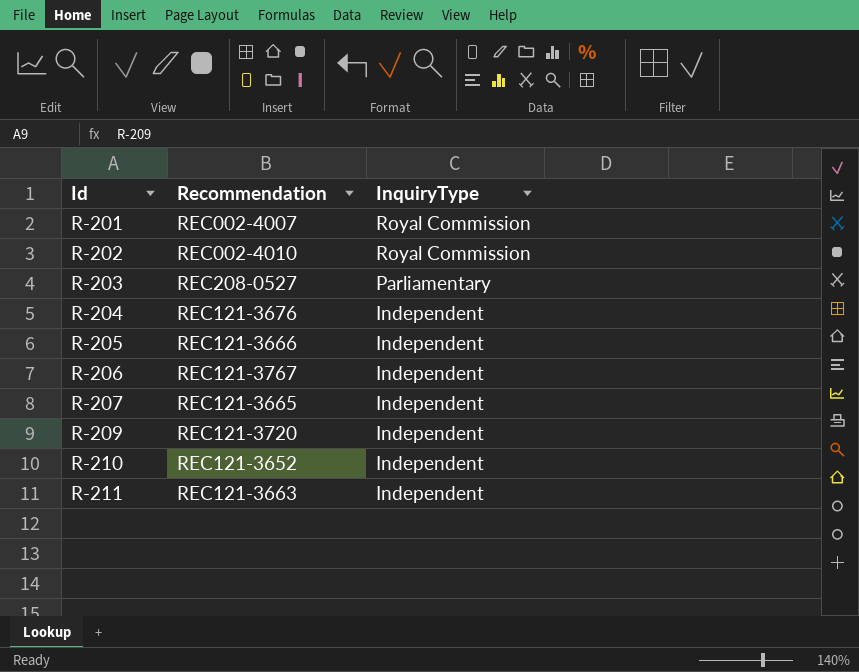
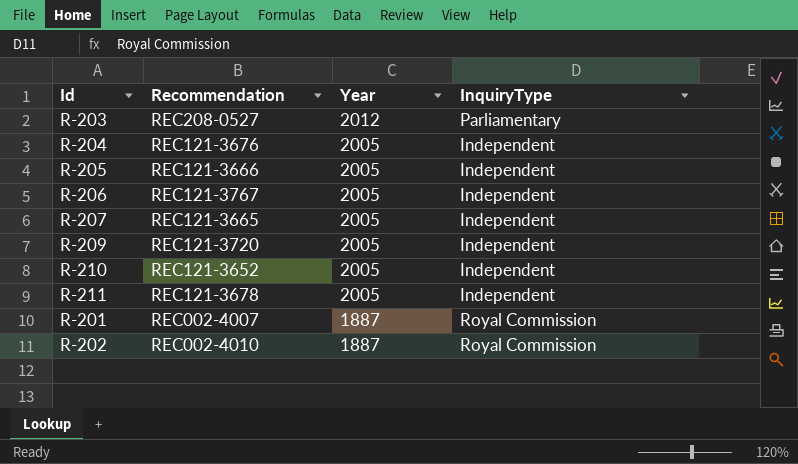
row order: Id ascending -> Year descending
column Year | position: none -> 3
R-211 | Recommendation: REC121-3663 -> REC121-3678

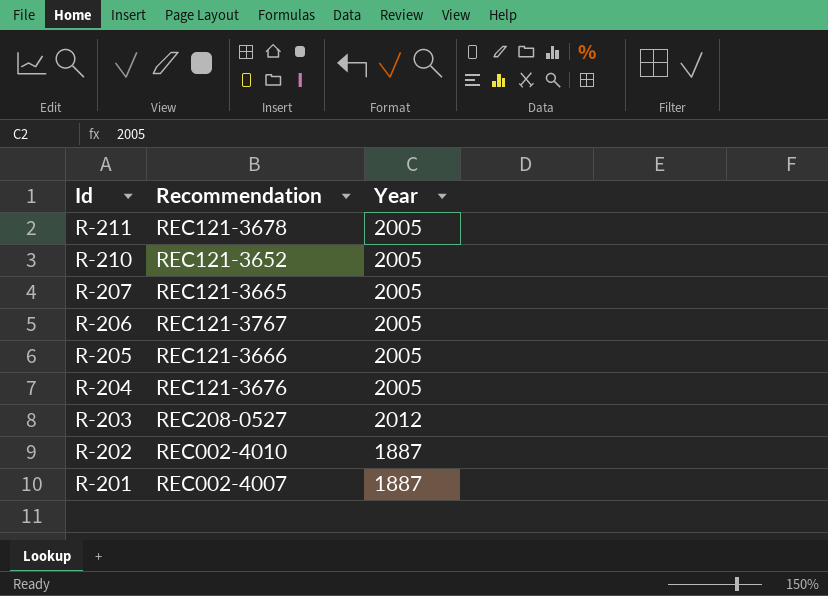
row order: Year descending -> Id descending
column InquiryType | position: 4 -> none
row R-209: REC121-3720 | 2005 | Independent -> none

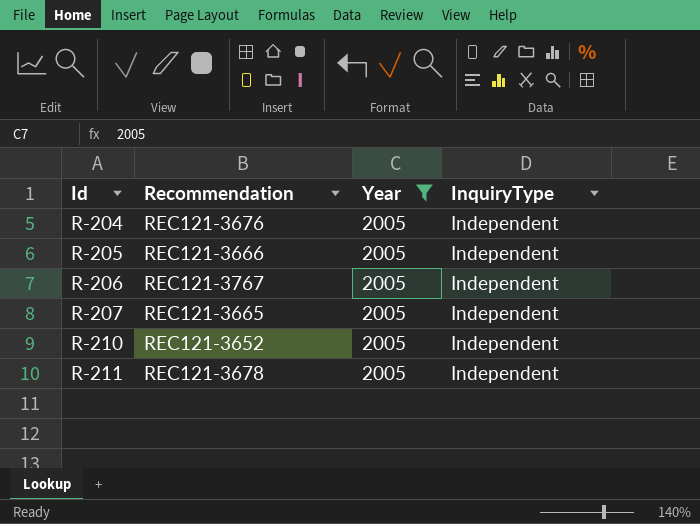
filter: none -> Year = 2005
row order: Id descending -> Id ascending
column InquiryType | position: none -> 4

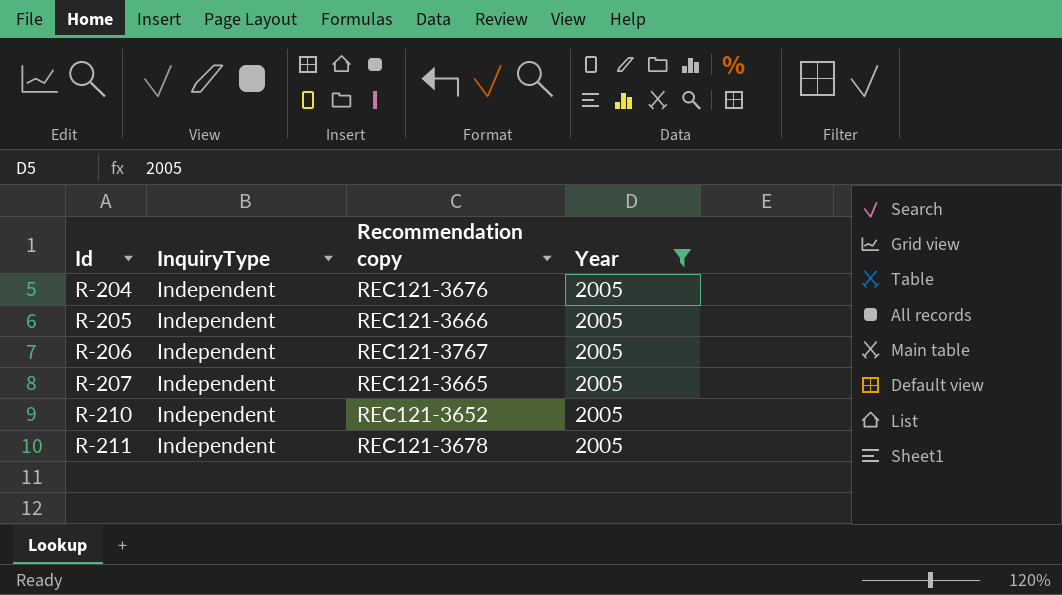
column InquiryType | position: 4 -> 2
column name: Recommendation -> Recommendation copy

